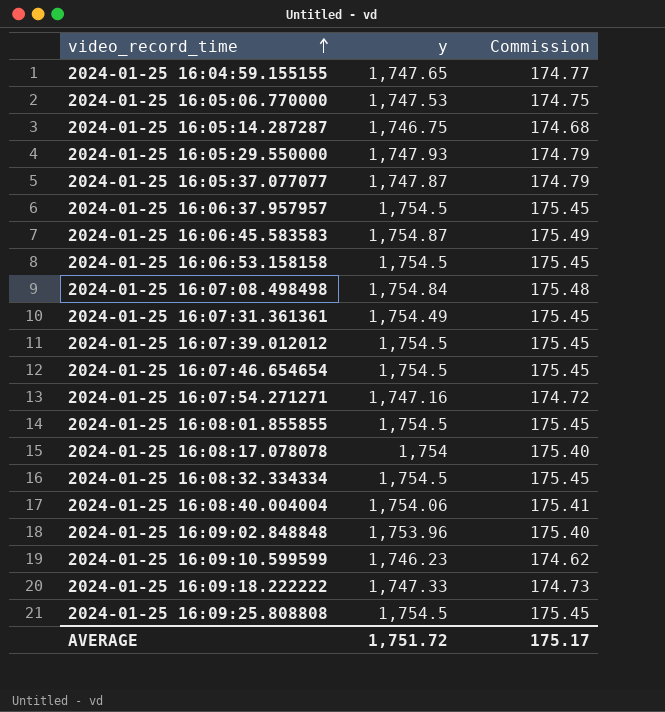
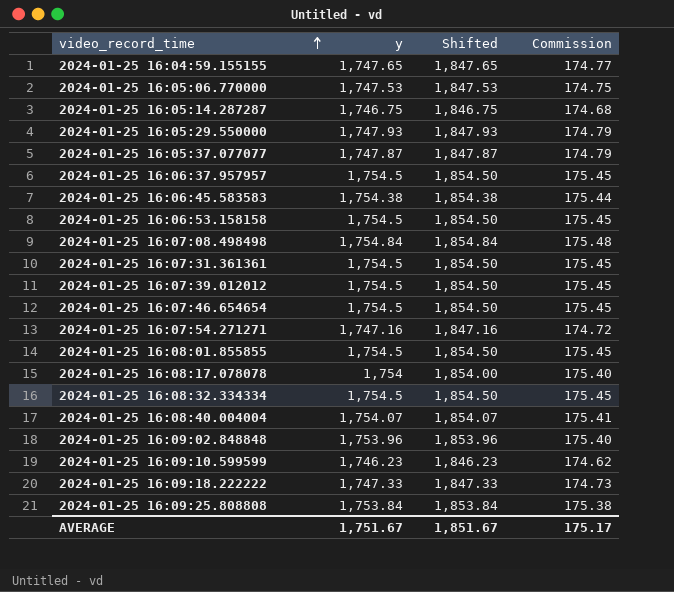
column Shifted | formula: none -> [y] + 100
2024-01-25 16:06:45.583583 | y: 1,754.87 -> 1,754.38
2024-01-25 16:06:45.583583 | Commission: 175.49 -> 175.44
2024-01-25 16:07:31.361361 | y: 1,754.49 -> 1,754.5
2024-01-25 16:08:40.004004 | y: 1,754.06 -> 1,754.07
2024-01-25 16:09:25.808808 | y: 1,754.5 -> 1,753.84
2024-01-25 16:09:25.808808 | Commission: 175.45 -> 175.38
AVERAGE | y: 1,751.72 -> 1,751.67

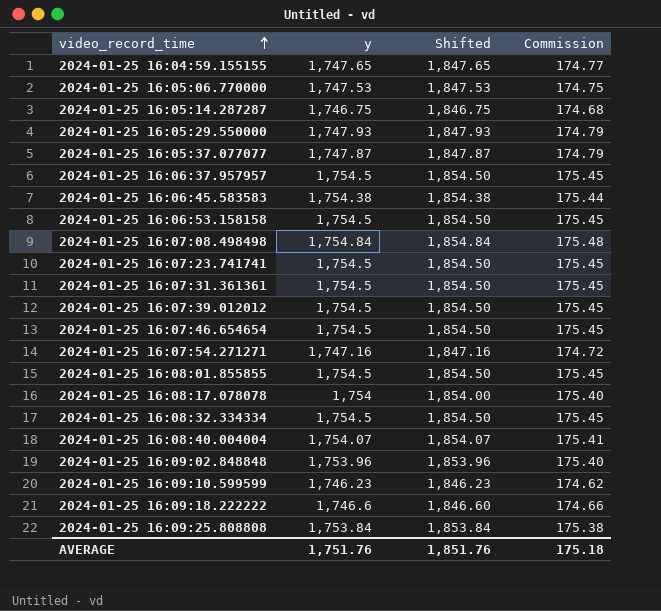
row 2024-01-25 16:07:23.741741: none -> 1,754.5 | 1,854.50 | 175.45
2024-01-25 16:09:18.222222 | y: 1,747.33 -> 1,746.6
2024-01-25 16:09:18.222222 | Shifted: 1,847.33 -> 1,846.60
2024-01-25 16:09:18.222222 | Commission: 174.73 -> 174.66
AVERAGE | y: 1,751.67 -> 1,751.76
AVERAGE | Shifted: 1,851.67 -> 1,851.76
AVERAGE | Commission: 175.17 -> 175.18

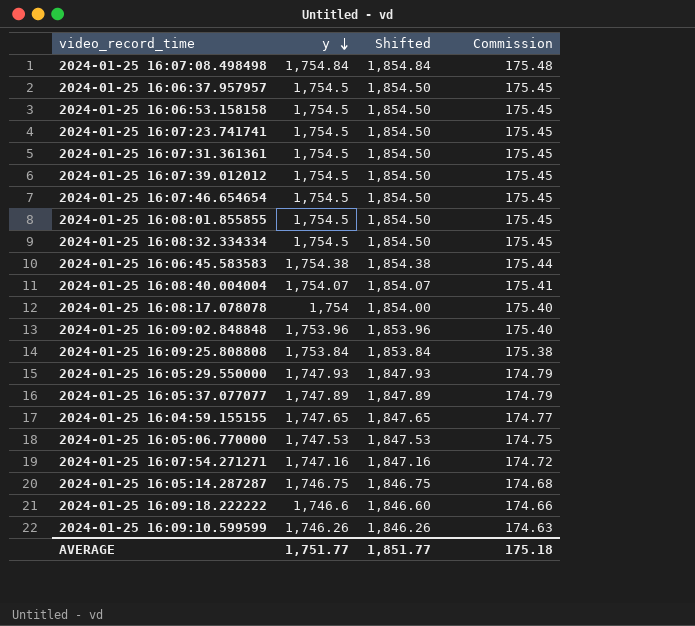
row order: video_record_time ascending -> y descending
2024-01-25 16:05:37.077077 | y: 1,747.87 -> 1,747.89
2024-01-25 16:05:37.077077 | Shifted: 1,847.87 -> 1,847.89
2024-01-25 16:09:10.599599 | y: 1,746.23 -> 1,746.26
2024-01-25 16:09:10.599599 | Shifted: 1,846.23 -> 1,846.26
2024-01-25 16:09:10.599599 | Commission: 174.62 -> 174.63
AVERAGE | y: 1,751.76 -> 1,751.77
AVERAGE | Shifted: 1,851.76 -> 1,851.77

